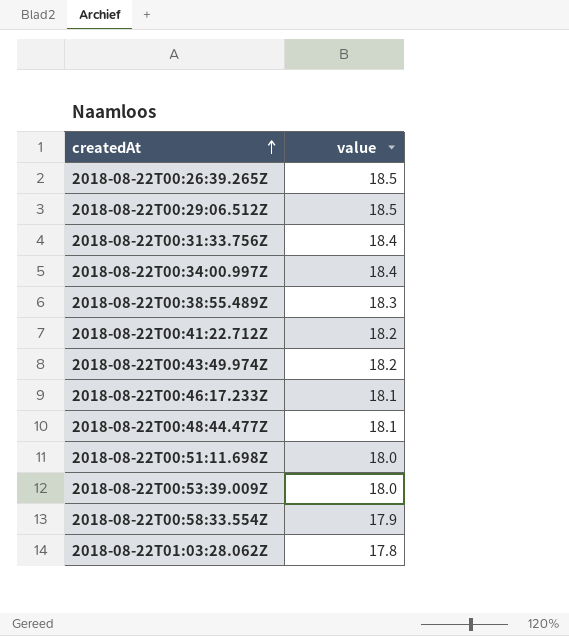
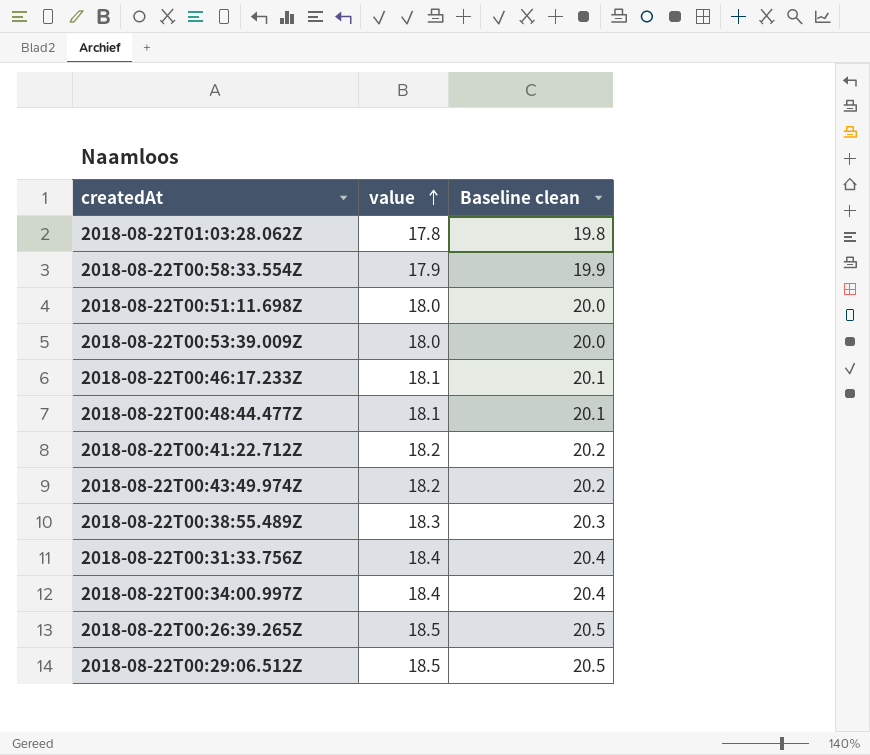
row order: createdAt ascending -> value ascending
column Baseline clean | formula: none -> [value] + 2

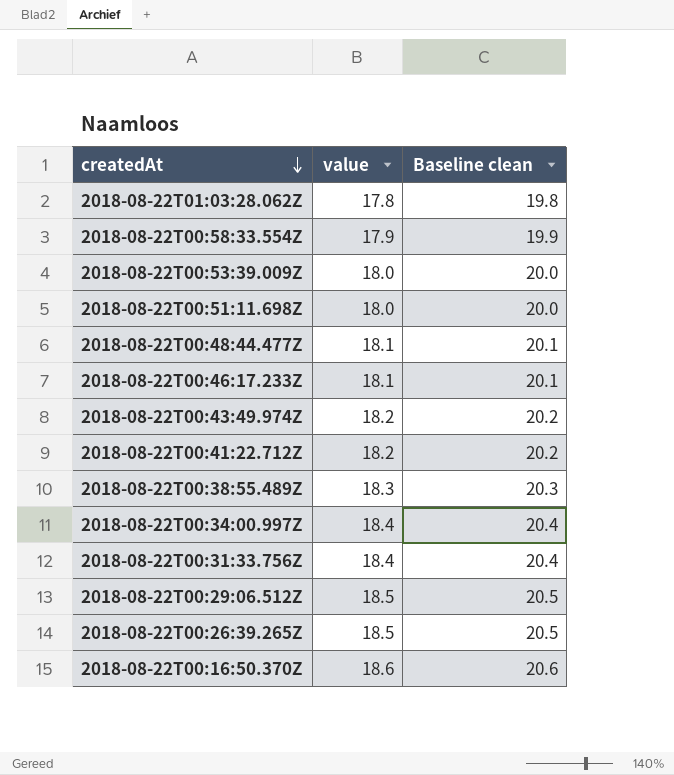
row order: value ascending -> createdAt descending
row 2018-08-22T00:16:50.370Z: none -> 18.6 | 20.6

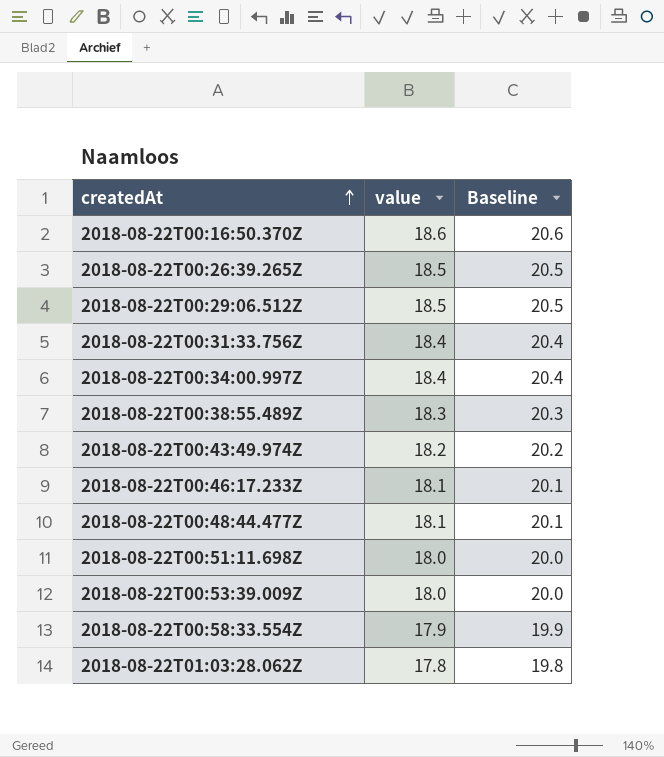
row order: createdAt descending -> createdAt ascending
column name: Baseline clean -> Baseline
row 2018-08-22T00:41:22.712Z: 18.2 | 20.2 -> none

